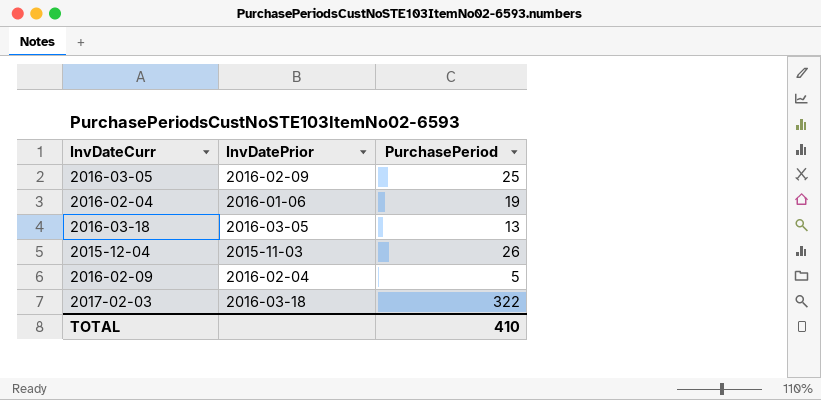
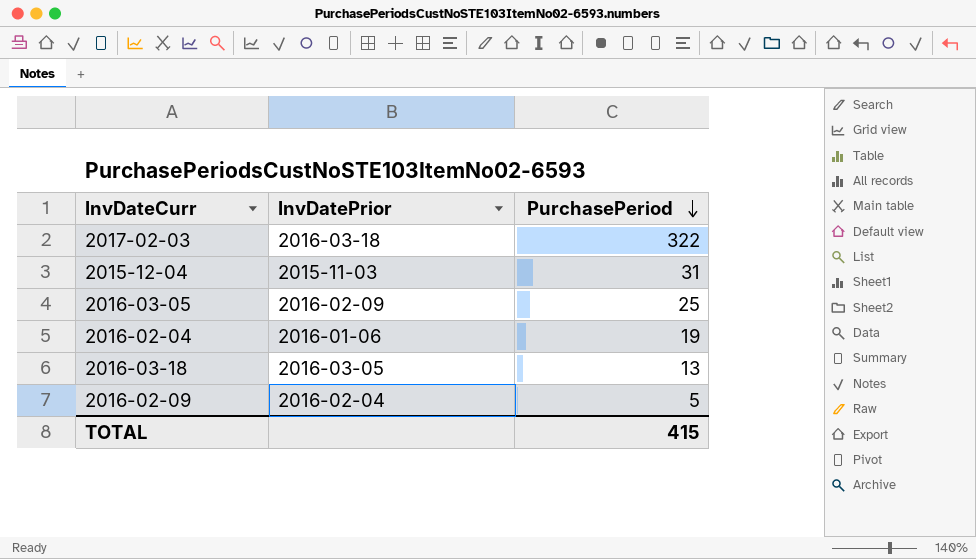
row order: none -> PurchasePeriod descending
2015-12-04 | PurchasePeriod: 26 -> 31
TOTAL | PurchasePeriod: 410 -> 415

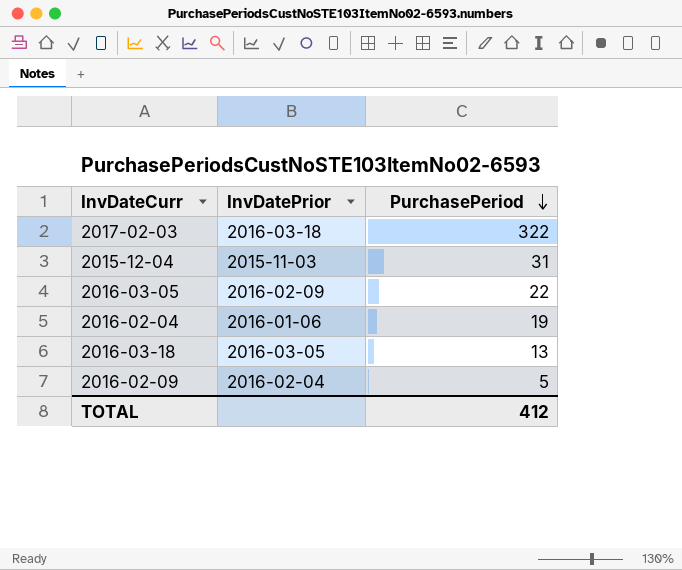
2016-03-05 | PurchasePeriod: 25 -> 22
TOTAL | PurchasePeriod: 415 -> 412

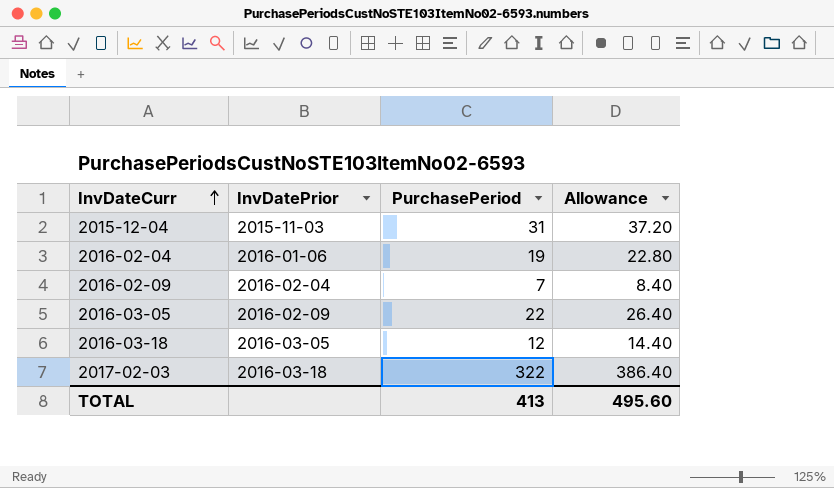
row order: PurchasePeriod descending -> InvDateCurr ascending
column Allowance | formula: none -> [PurchasePeriod] * 1.2
2016-02-09 | PurchasePeriod: 5 -> 7
2016-03-18 | PurchasePeriod: 13 -> 12
TOTAL | PurchasePeriod: 412 -> 413

